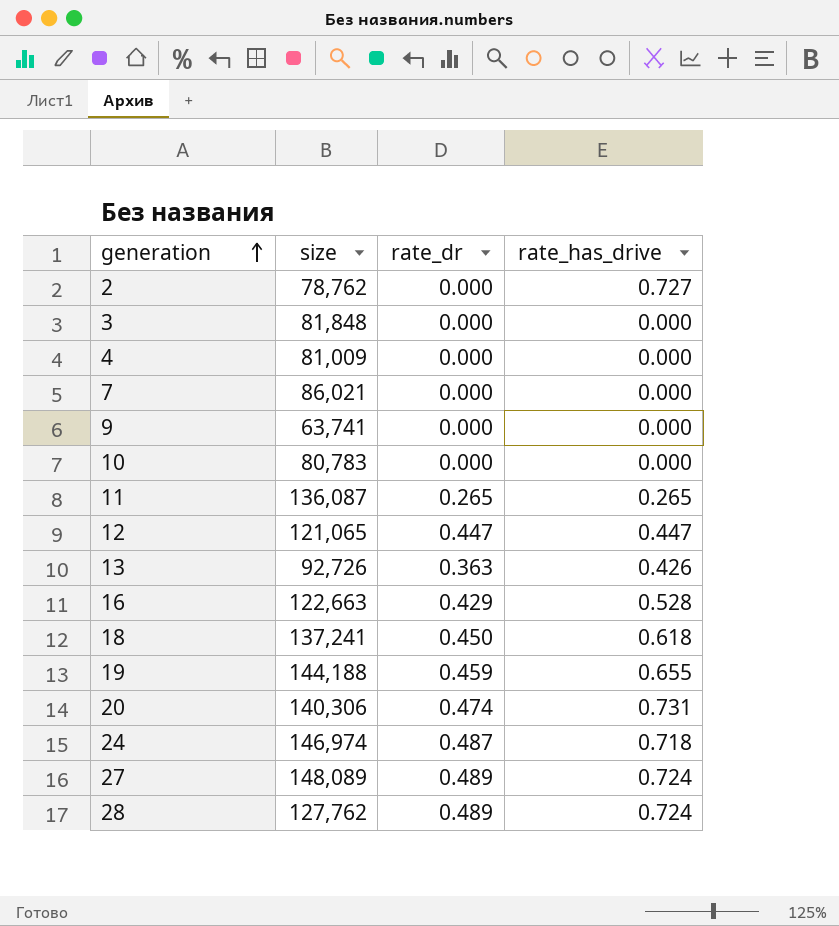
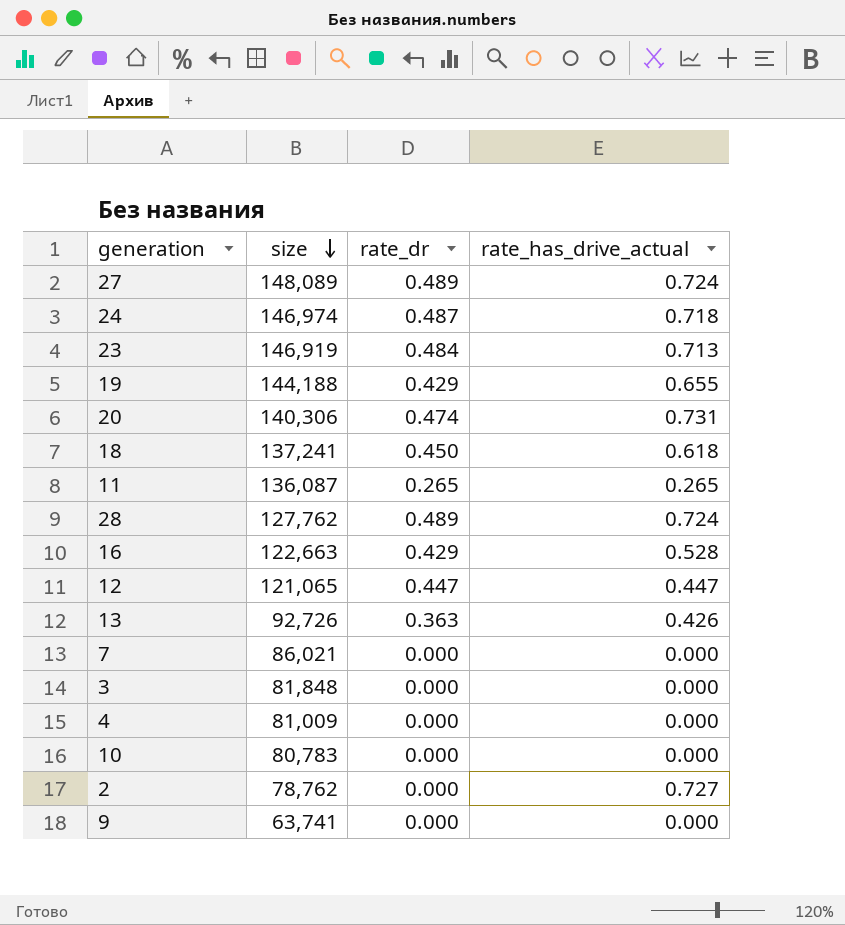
row order: generation ascending -> size descending
column name: rate_has_drive -> rate_has_drive_actual
row 23: none -> 146,919 | 0.484 | 0.713
19 | rate_dr: 0.459 -> 0.429

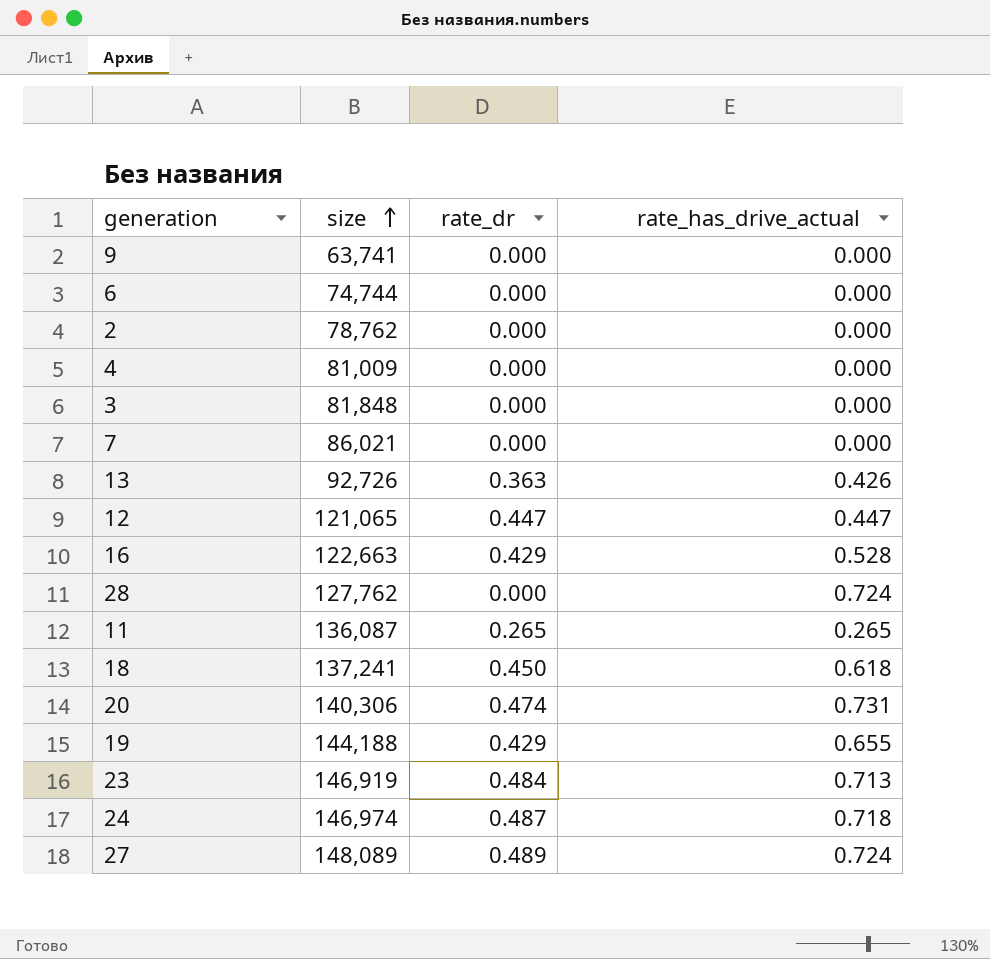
row order: size descending -> size ascending
row 10: 80,783 | 0.000 | 0.000 -> none
row 6: none -> 74,744 | 0.000 | 0.000
2 | rate_has_drive_actual: 0.727 -> 0.000
28 | rate_dr: 0.489 -> 0.000

